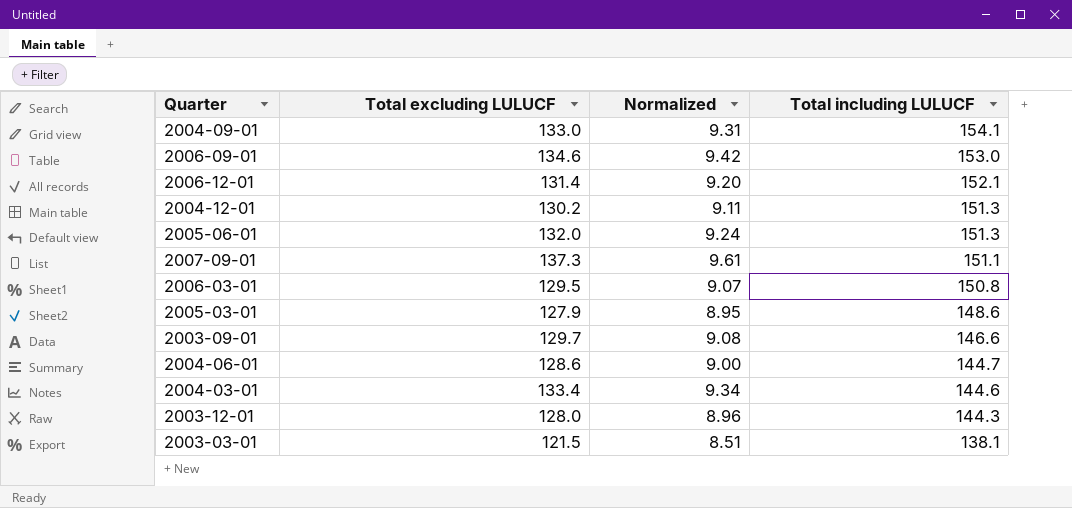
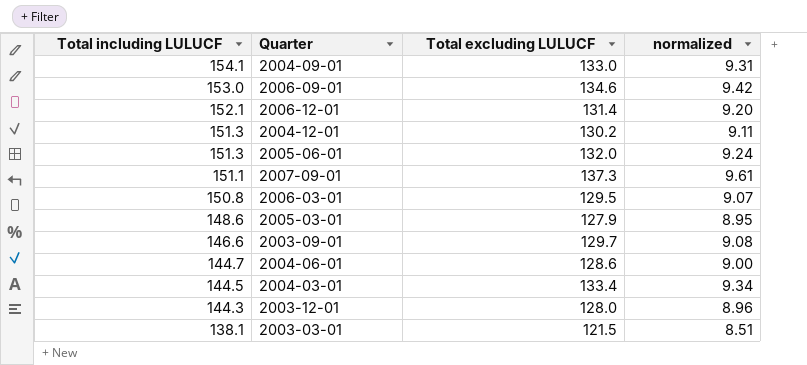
column Total including LULUCF | position: 4 -> 1
column name: Normalized -> normalized
2004-03-01 | Total including LULUCF: 144.6 -> 144.5

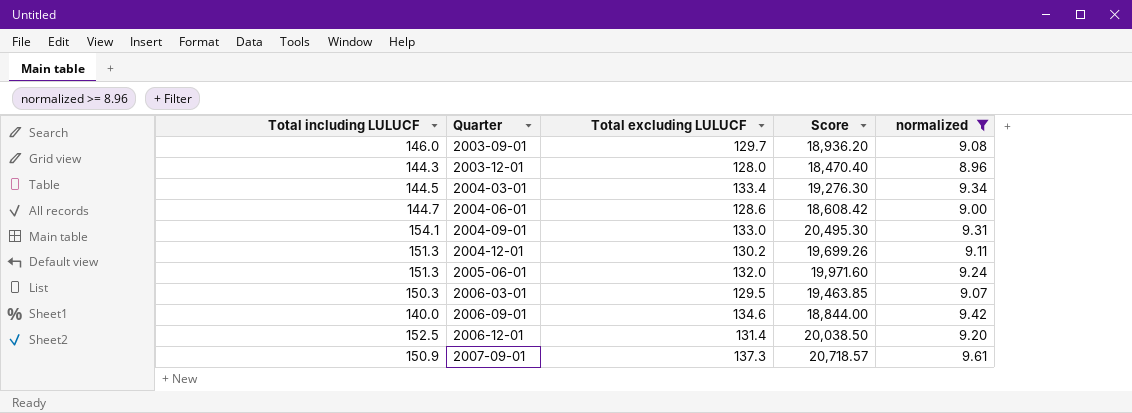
filter: none -> normalized >= 8.96
row order: Total including LULUCF descending -> Quarter ascending
column Score | formula: none -> [Total including LULUCF] * [Total excluding LULUCF]
2003-09-01 | Total including LULUCF: 146.6 -> 146.0
2006-03-01 | Total including LULUCF: 150.8 -> 150.3
2006-09-01 | Total including LULUCF: 153.0 -> 140.0
2006-12-01 | Total including LULUCF: 152.1 -> 152.5
2007-09-01 | Total including LULUCF: 151.1 -> 150.9

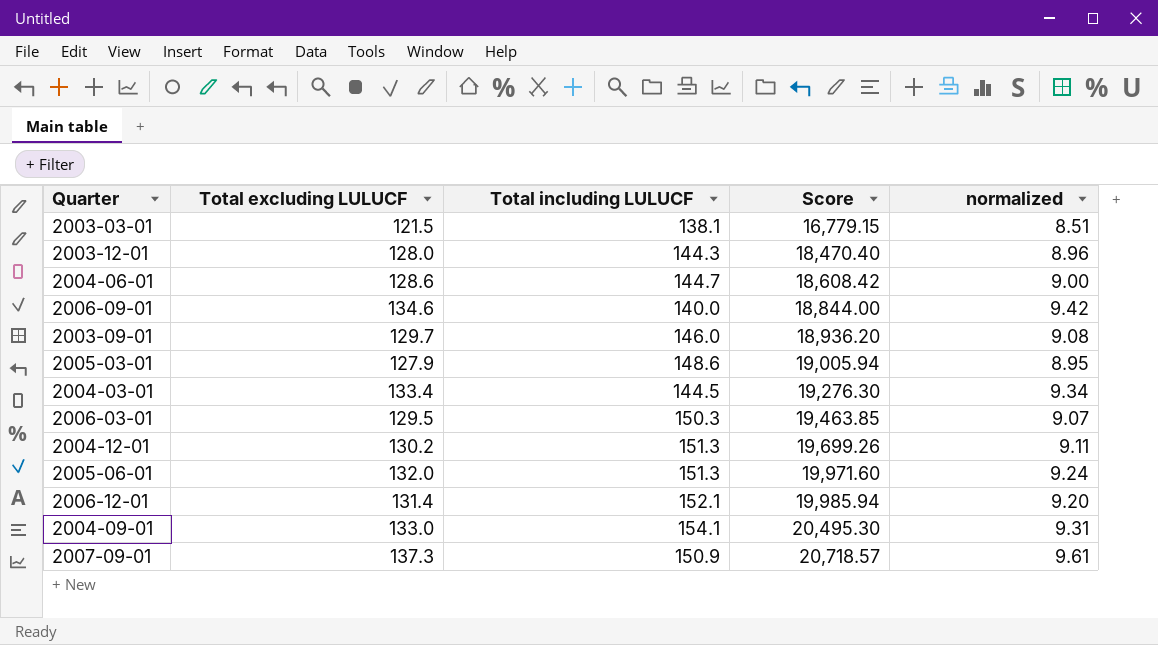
filter: normalized >= 8.96 -> none
row order: Quarter ascending -> Score ascending
column Total including LULUCF | position: 1 -> 3
2006-12-01 | Total including LULUCF: 152.5 -> 152.1
2006-12-01 | Score: 20,038.50 -> 19,985.94

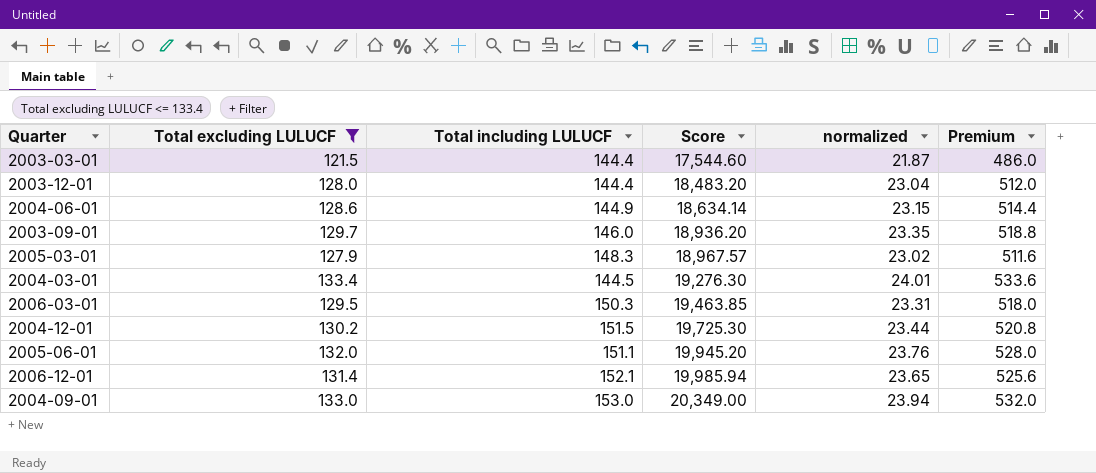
filter: none -> Total excluding LULUCF <= 133.4
column normalized | formula: [Total excluding LULUCF] * 0.07 -> [Total excluding LULUCF] * 0.18
column Premium | formula: none -> [Total excluding LULUCF] * 4
2003-03-01 | Total including LULUCF: 138.1 -> 144.4
2003-03-01 | Score: 16,779.15 -> 17,544.60
2003-12-01 | Total including LULUCF: 144.3 -> 144.4
2003-12-01 | Score: 18,470.40 -> 18,483.20
2004-06-01 | Total including LULUCF: 144.7 -> 144.9
2004-06-01 | Score: 18,608.42 -> 18,634.14
2005-03-01 | Total including LULUCF: 148.6 -> 148.3
2005-03-01 | Score: 19,005.94 -> 18,967.57
2004-12-01 | Total including LULUCF: 151.3 -> 151.5
2004-12-01 | Score: 19,699.26 -> 19,725.30
2005-06-01 | Total including LULUCF: 151.3 -> 151.1
2005-06-01 | Score: 19,971.60 -> 19,945.20
2004-09-01 | Total including LULUCF: 154.1 -> 153.0
2004-09-01 | Score: 20,495.30 -> 20,349.00

